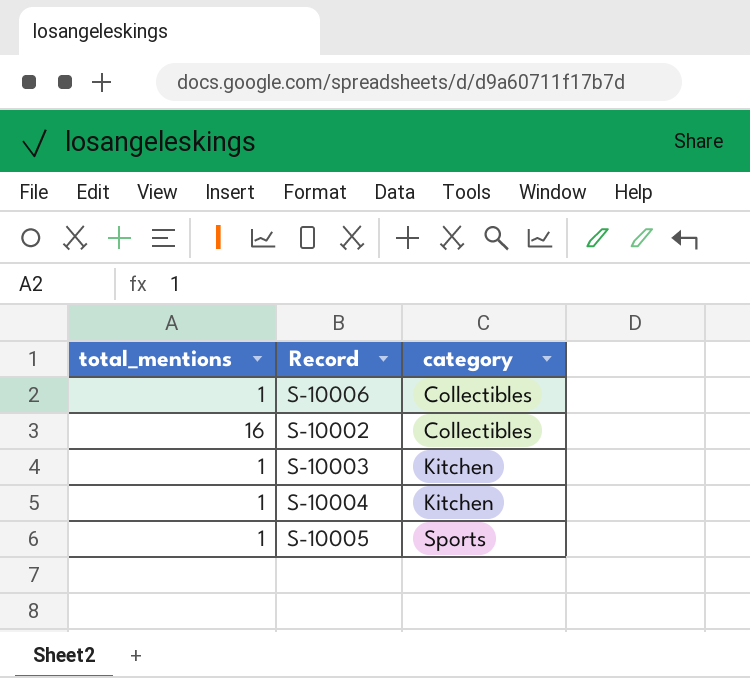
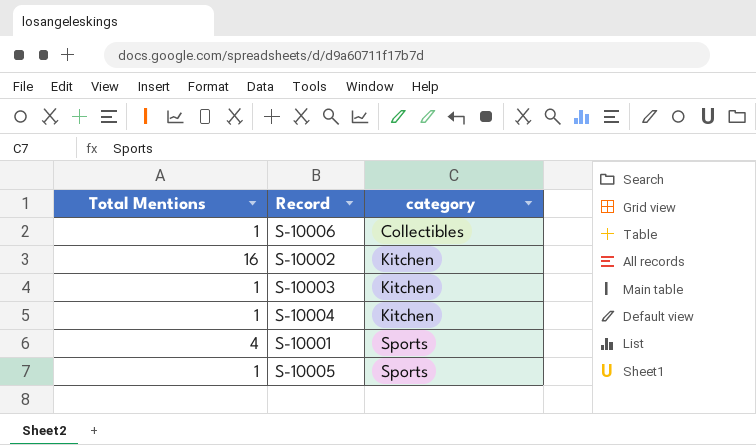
column name: total_mentions -> Total Mentions
S-10002 | category: Collectibles -> Kitchen
row S-10001: none -> 4 | Sports

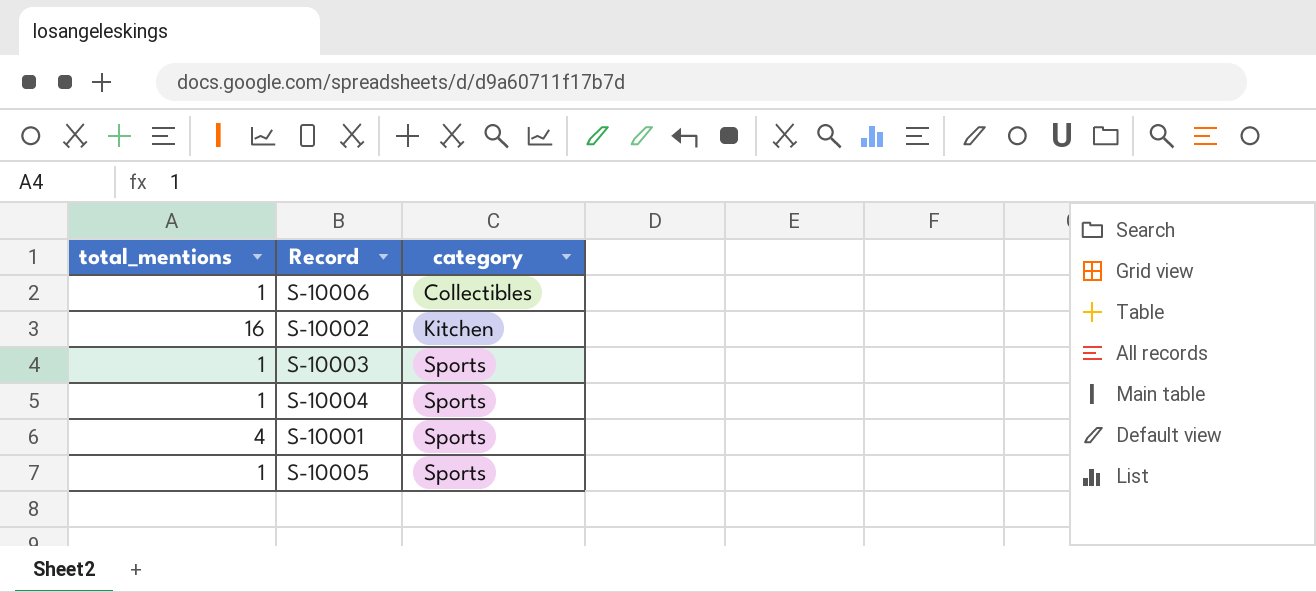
column name: Total Mentions -> total_mentions
S-10003 | category: Kitchen -> Sports
S-10004 | category: Kitchen -> Sports

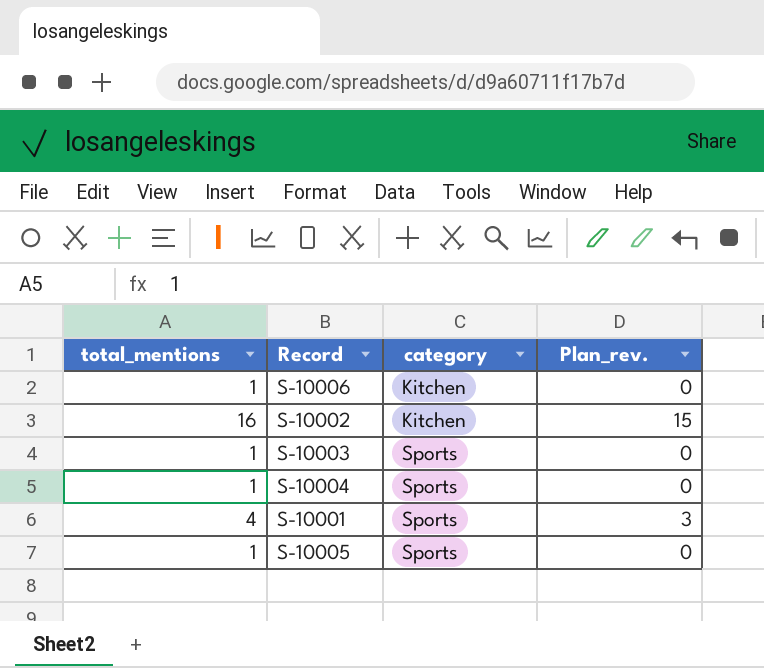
column Plan_rev. | formula: none -> [total_mentions] - 1
S-10006 | category: Collectibles -> Kitchen

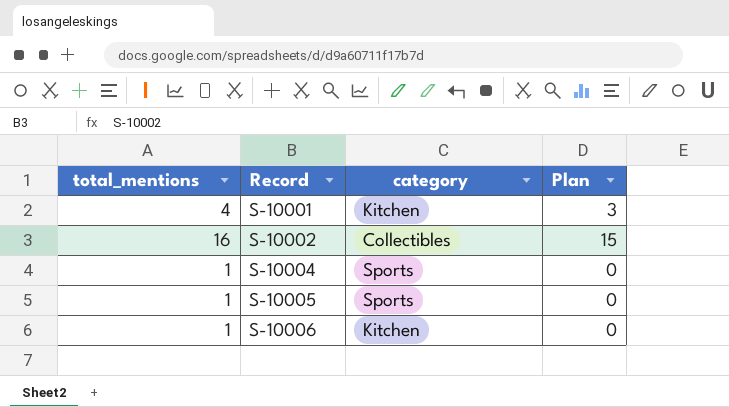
row order: category ascending -> Record ascending
column name: Plan_rev. -> Plan
row S-10003: 1 | Sports | 0 -> none
S-10001 | category: Sports -> Kitchen
S-10002 | category: Kitchen -> Collectibles

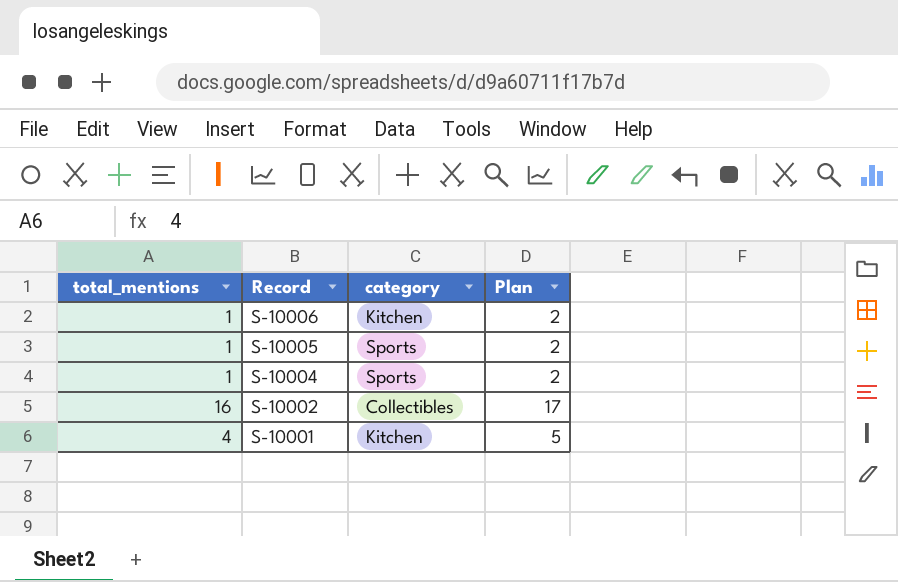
row order: Record ascending -> Record descending
column Plan | formula: [total_mentions] - 1 -> [total_mentions] + 1

